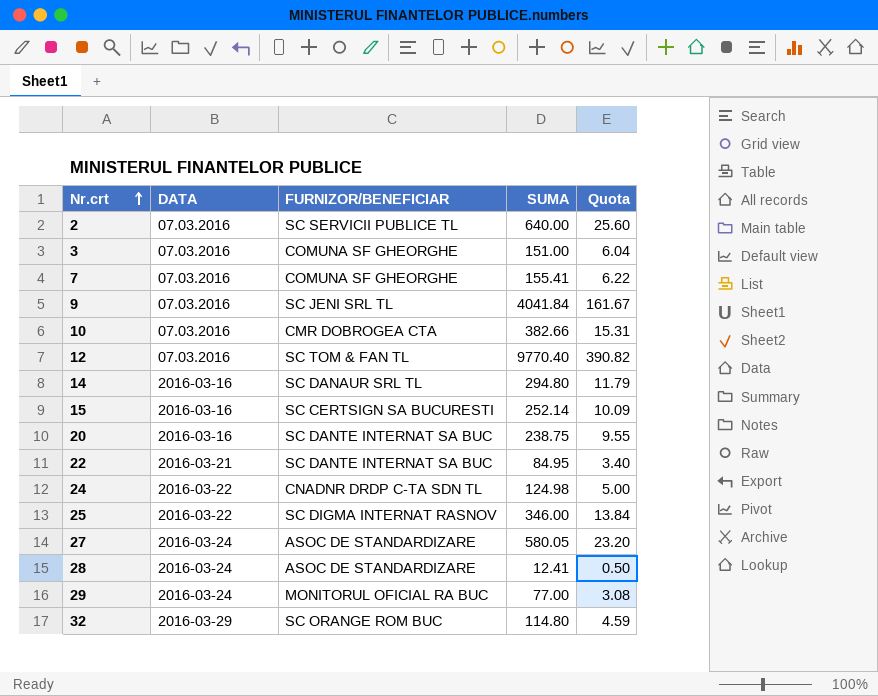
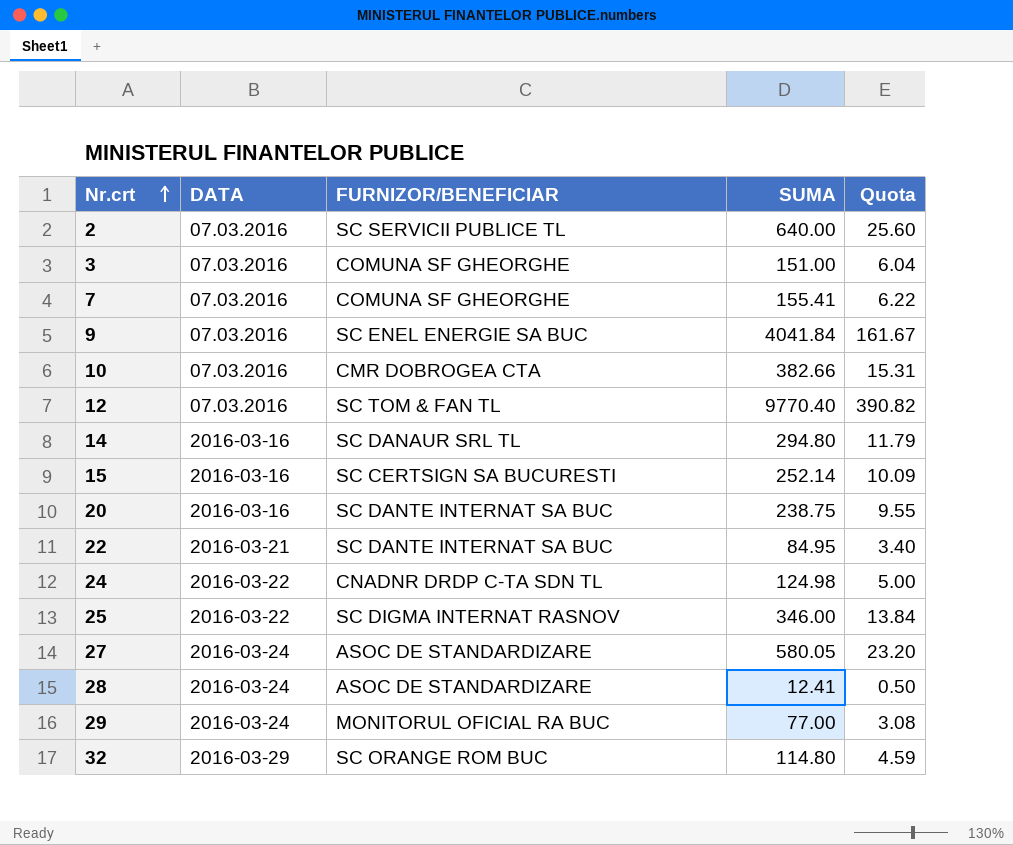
9 | FURNIZOR/BENEFICIAR: SC JENI SRL TL -> SC ENEL ENERGIE SA BUC

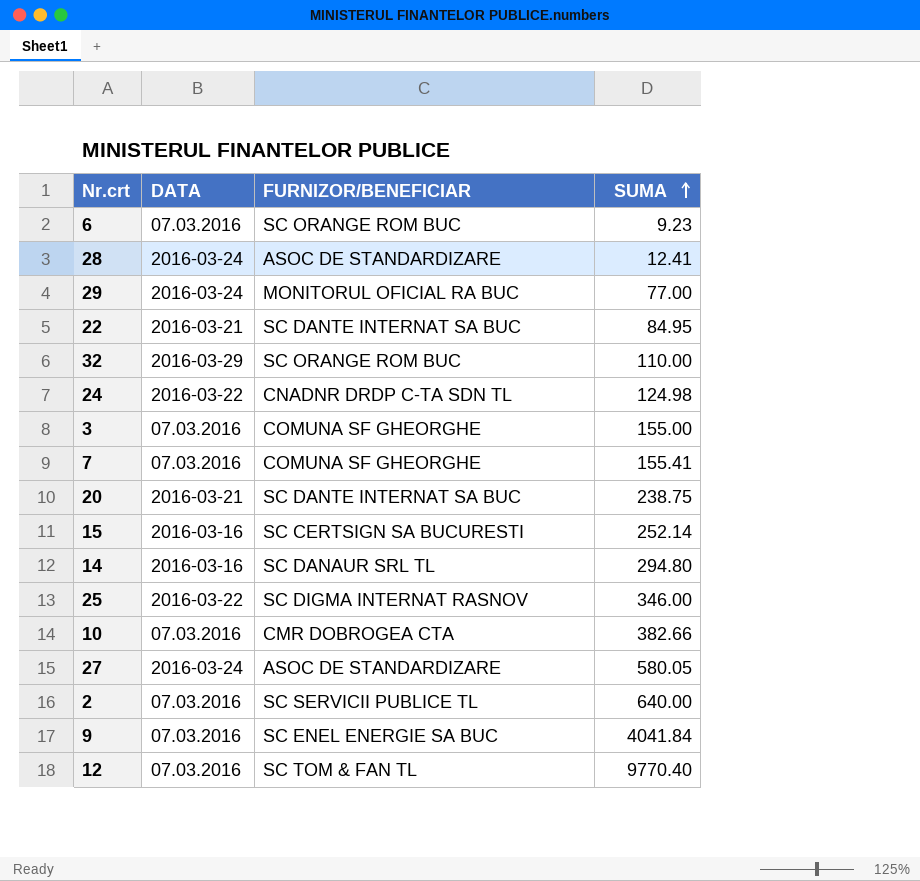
row order: Nr.crt ascending -> SUMA ascending
column Quota | formula: [SUMA] * 0.04 -> none
row 6: none -> 07.03.2016 | SC ORANGE ROM BUC | 9.23
32 | SUMA: 114.80 -> 110.00
3 | SUMA: 151.00 -> 155.00
20 | DATA: 2016-03-16 -> 2016-03-21

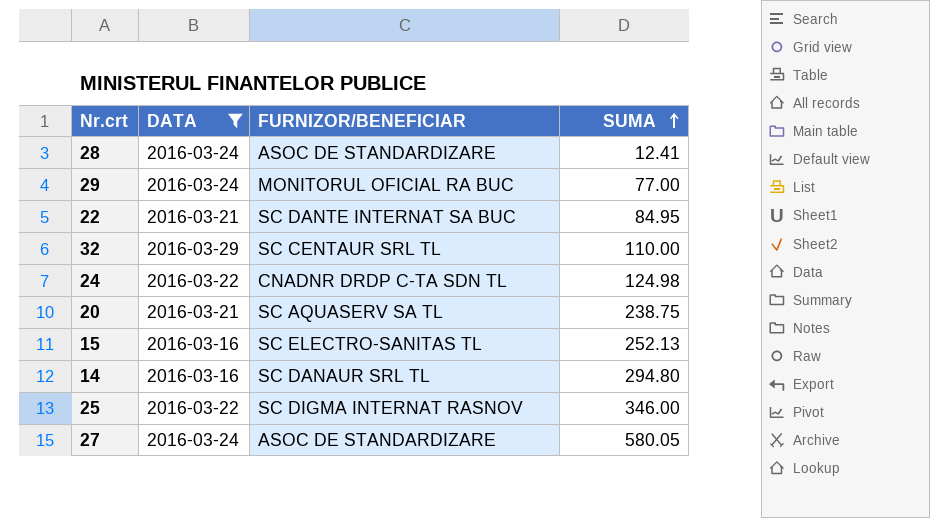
filter: none -> DATA != 07.03.2016
32 | FURNIZOR/BENEFICIAR: SC ORANGE ROM BUC -> SC CENTAUR SRL TL
20 | FURNIZOR/BENEFICIAR: SC DANTE INTERNAT SA BUC -> SC AQUASERV SA TL
15 | FURNIZOR/BENEFICIAR: SC CERTSIGN SA BUCURESTI -> SC ELECTRO-SANITAS TL
15 | SUMA: 252.14 -> 252.13

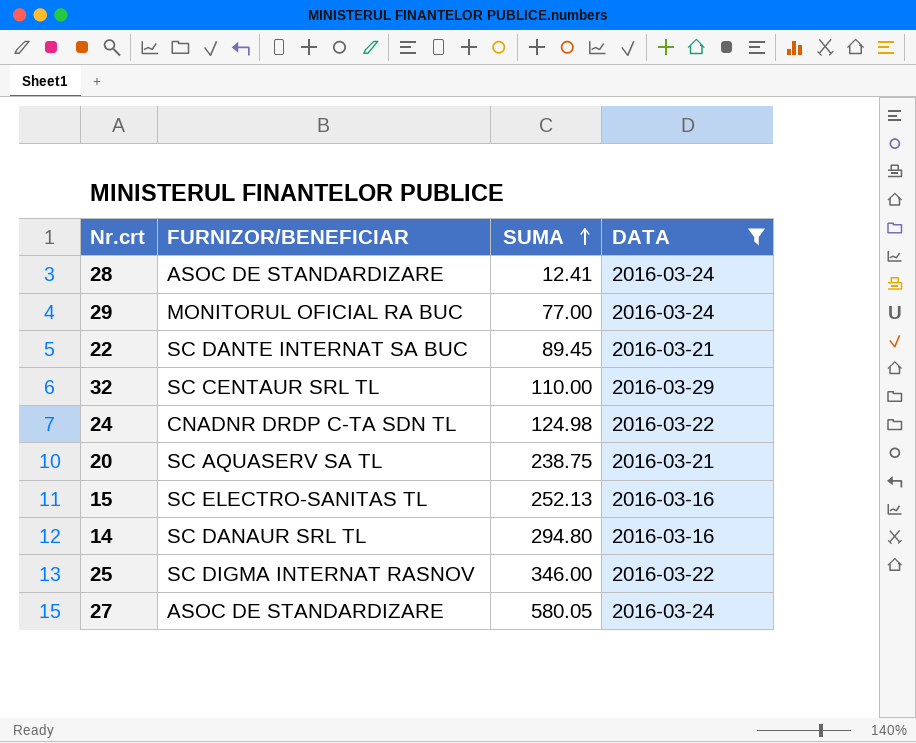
column DATA | position: 2 -> 4
22 | SUMA: 84.95 -> 89.45

